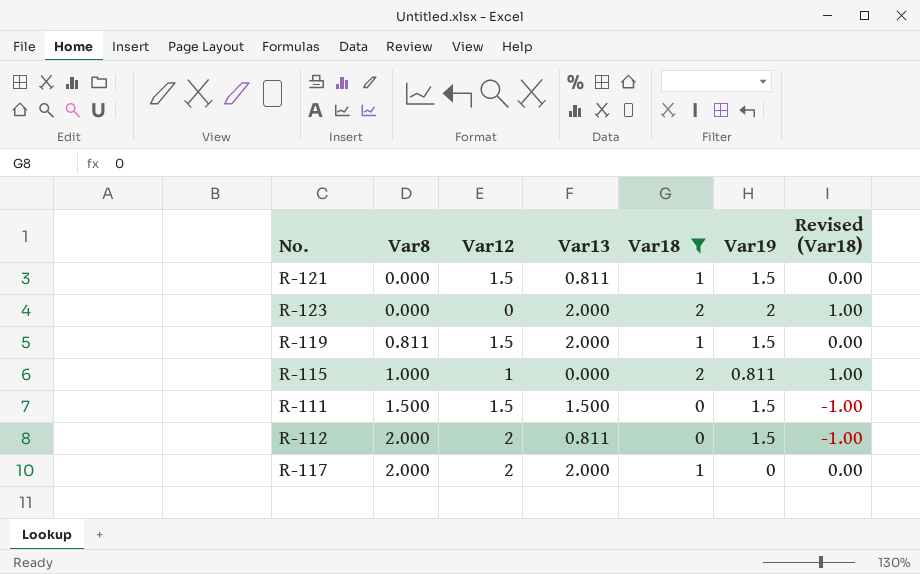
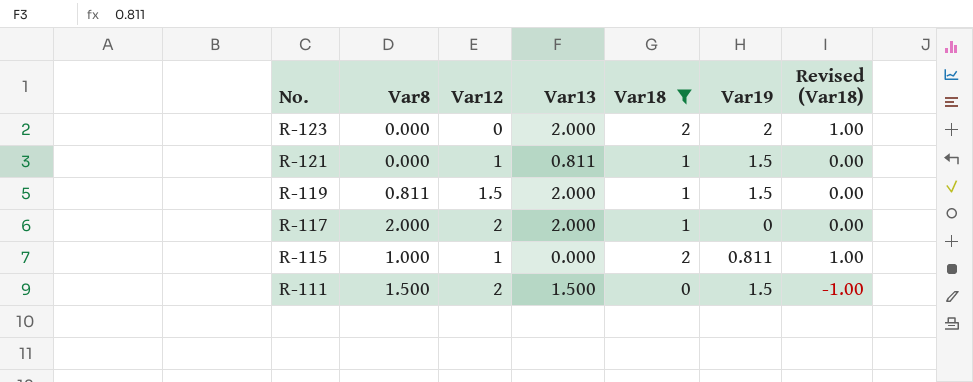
row order: Var8 ascending -> No. descending
row R-112: 2.000 | 2 | 0.811 | 0 | 1.5 | -1.00 -> none
R-121 | Var12: 1.5 -> 1
R-111 | Var12: 1.5 -> 2

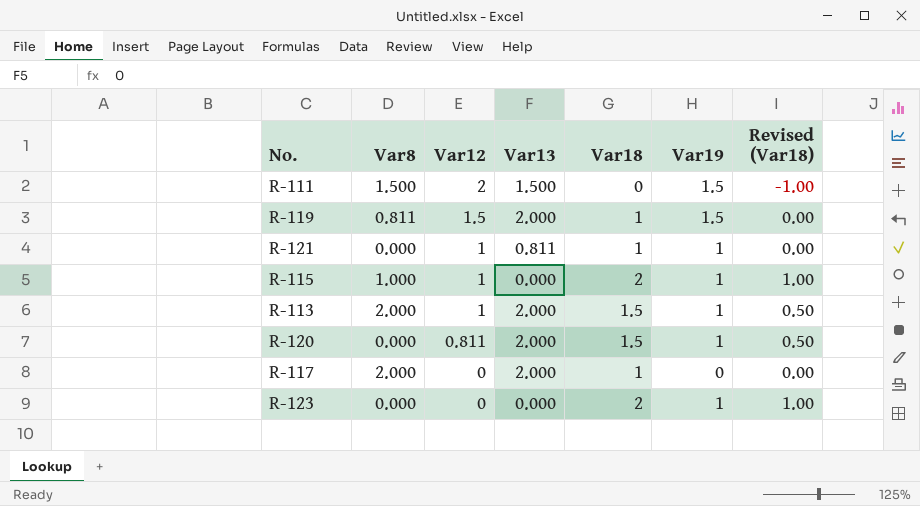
filter: Var18 != 1.5 -> none
row order: No. descending -> Var12 descending
R-121 | Var19: 1.5 -> 1
R-115 | Var19: 0.811 -> 1
R-117 | Var12: 2 -> 0
R-123 | Var13: 2.000 -> 0.000
R-123 | Var19: 2 -> 1

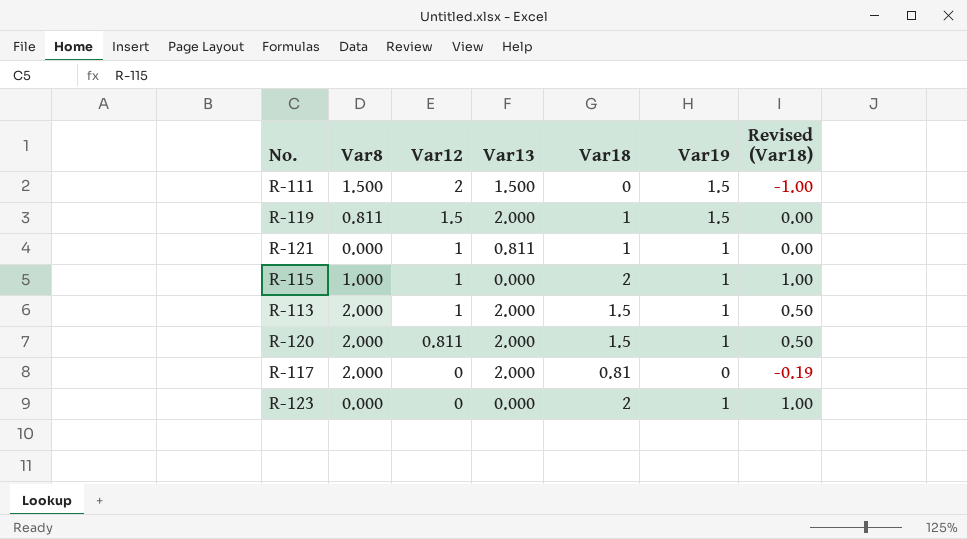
R-120 | Var8: 0.000 -> 2.000
R-117 | Var18: 1 -> 0.81
R-117 | Revised (Var18): 0.00 -> -0.19

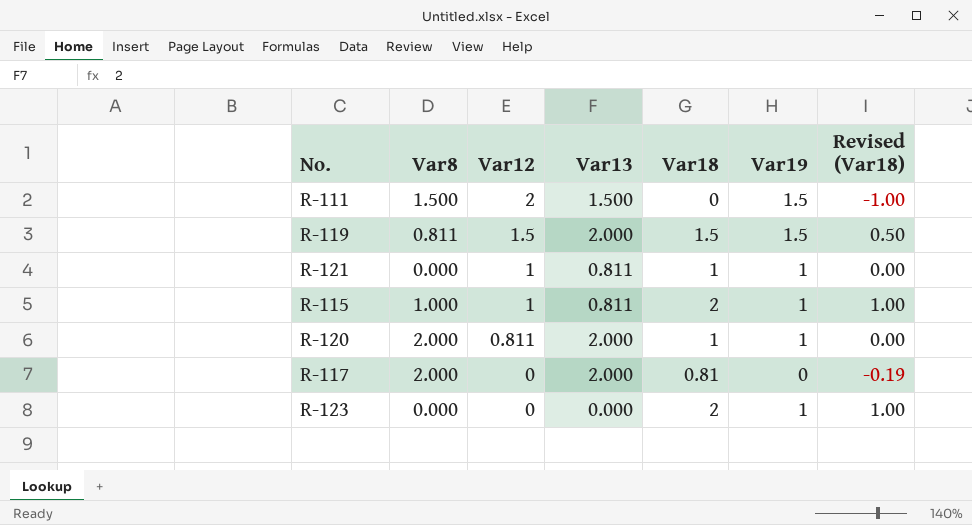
row R-113: 2.000 | 1 | 2.000 | 1.5 | 1 | 0.50 -> none
R-119 | Var18: 1 -> 1.5
R-119 | Revised (Var18): 0.00 -> 0.50
R-115 | Var13: 0.000 -> 0.811
R-120 | Var18: 1.5 -> 1
R-120 | Revised (Var18): 0.50 -> 0.00

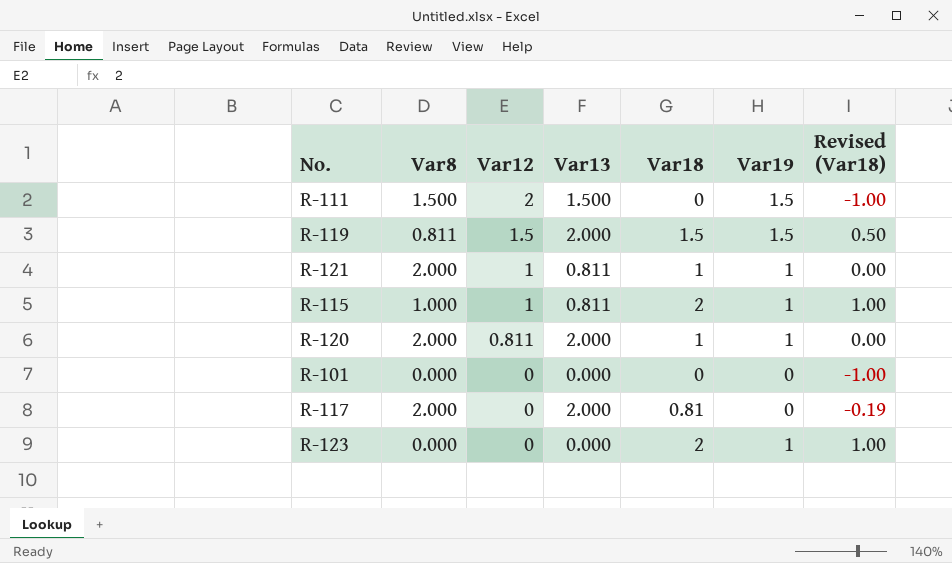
R-121 | Var8: 0.000 -> 2.000
row R-101: none -> 0.000 | 0 | 0.000 | 0 | 0 | -1.00

